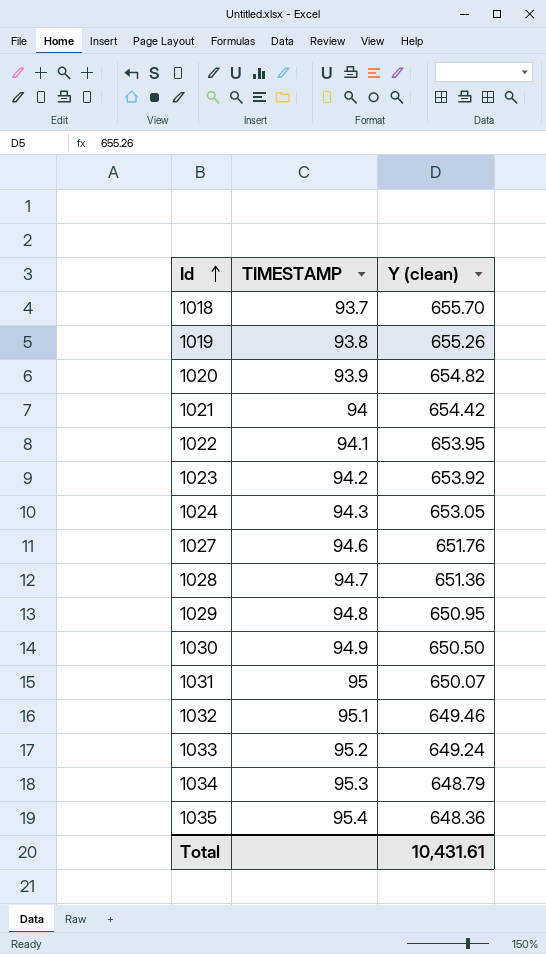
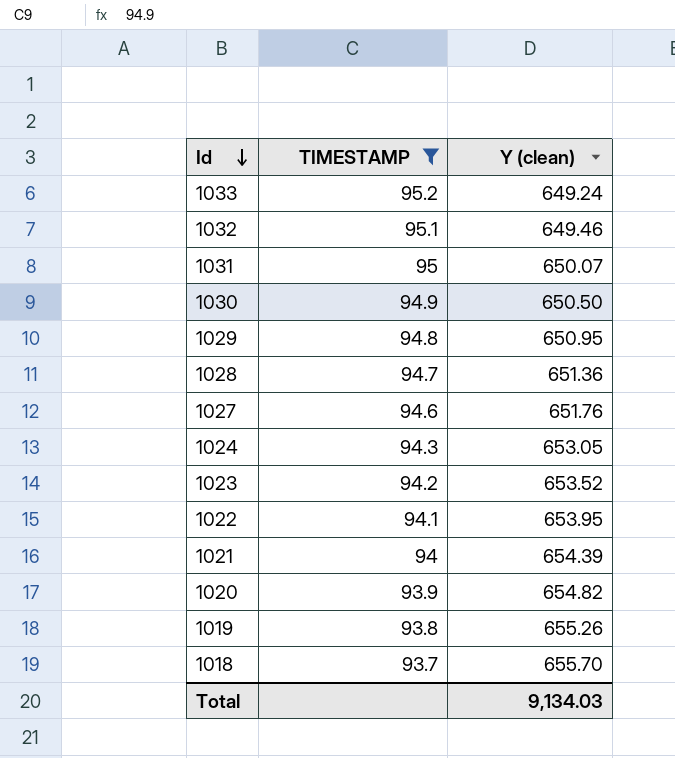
filter: none -> TIMESTAMP <= 95.2
row order: Id ascending -> Id descending
1023 | Y (clean): 653.92 -> 653.52
1021 | Y (clean): 654.42 -> 654.39
Total | Y (clean): 10,431.61 -> 9,134.03

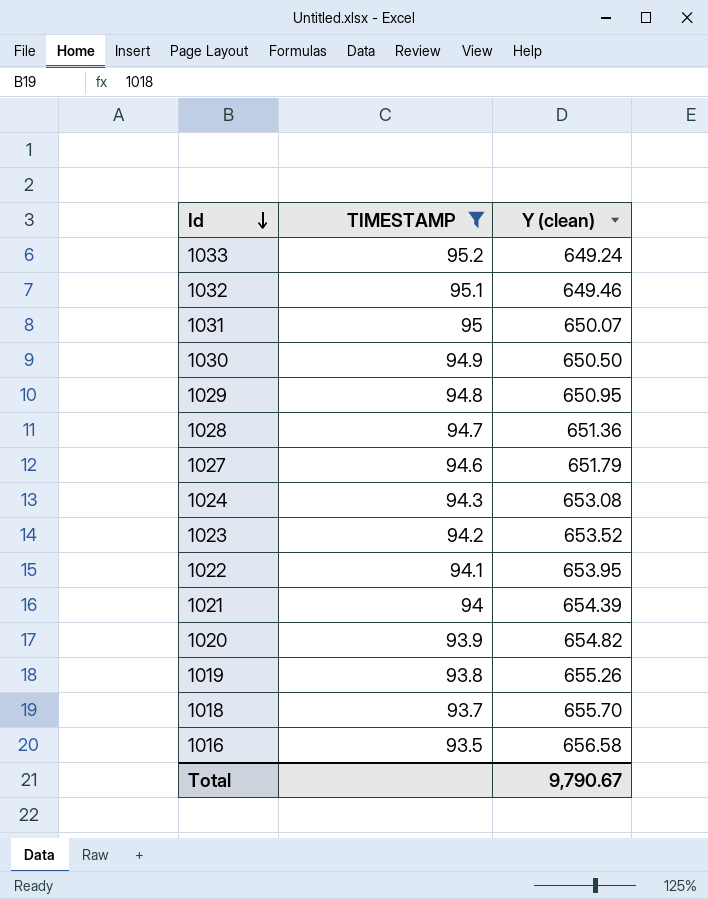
1027 | Y (clean): 651.76 -> 651.79
1024 | Y (clean): 653.05 -> 653.08
row 1016: none -> 93.5 | 656.58
Total | Y (clean): 9,134.03 -> 9,790.67

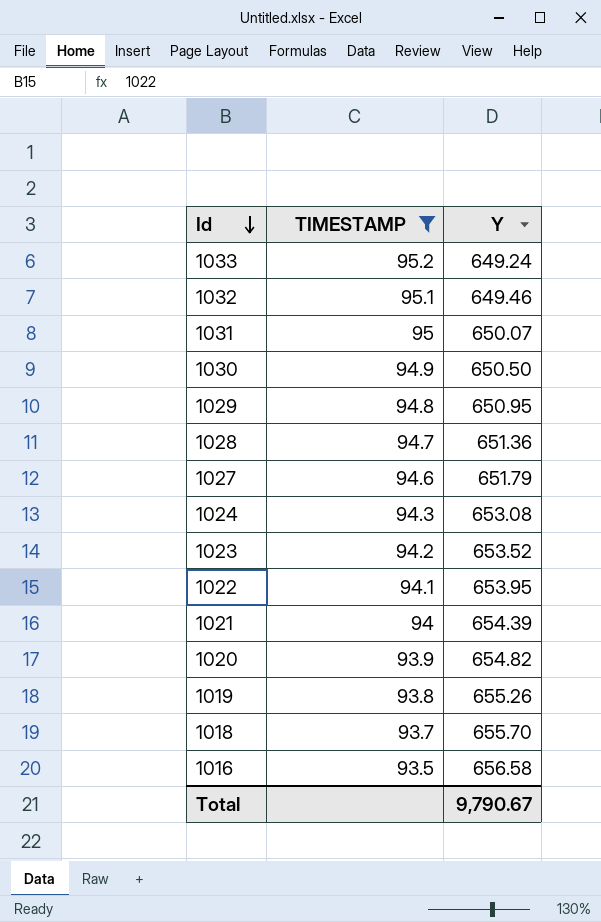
column name: Y (clean) -> Y

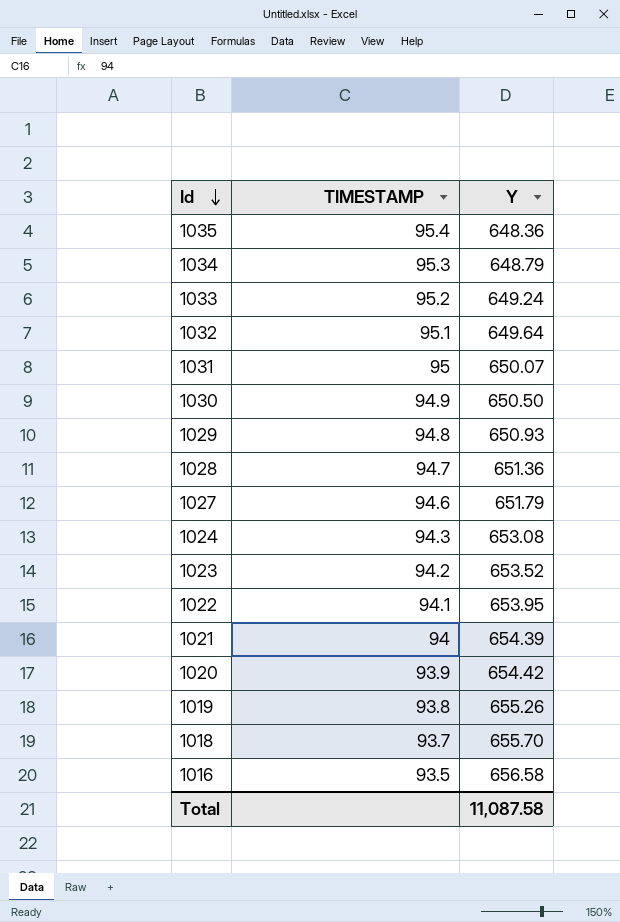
filter: TIMESTAMP <= 95.2 -> none
1032 | Y: 649.46 -> 649.64
1029 | Y: 650.95 -> 650.93
1020 | Y: 654.82 -> 654.42
Total | Y: 9,790.67 -> 11,087.58

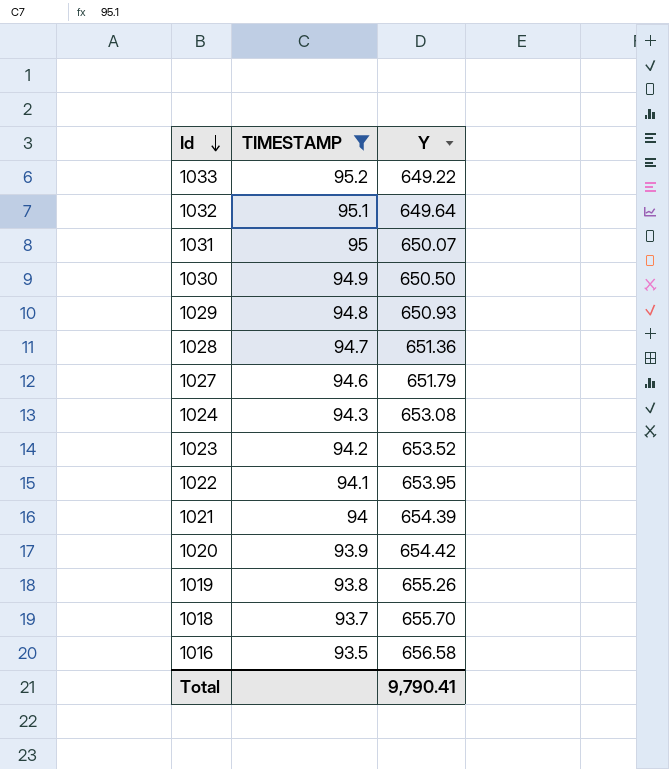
filter: none -> TIMESTAMP <= 95.2
1033 | Y: 649.24 -> 649.22
Total | Y: 11,087.58 -> 9,790.41

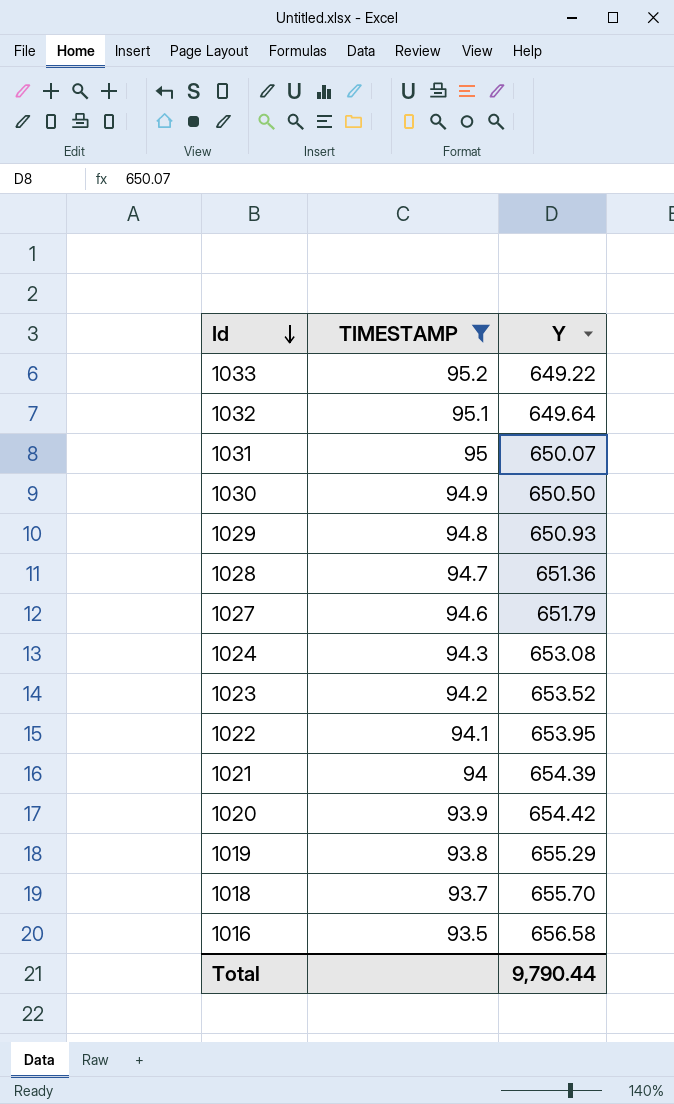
1019 | Y: 655.26 -> 655.29
Total | Y: 9,790.41 -> 9,790.44

